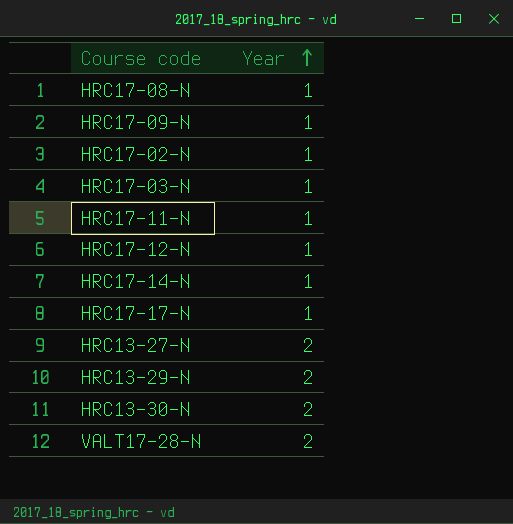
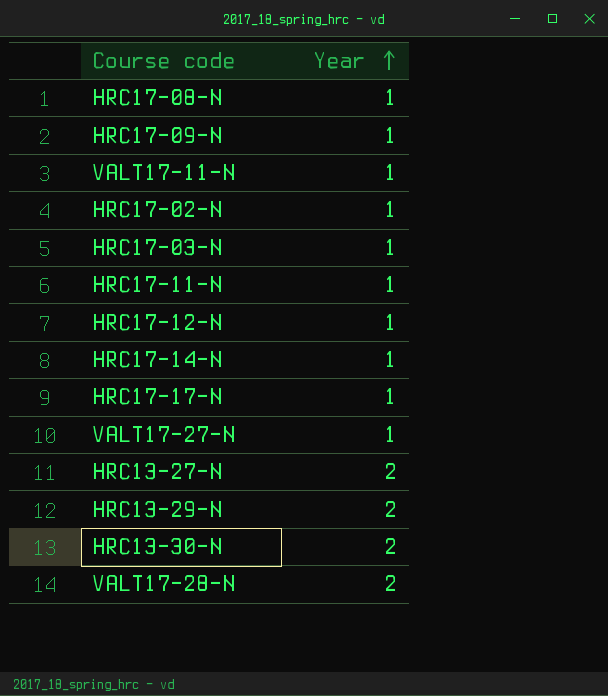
row VALT17-11-N: none -> 1
row VALT17-27-N: none -> 1

